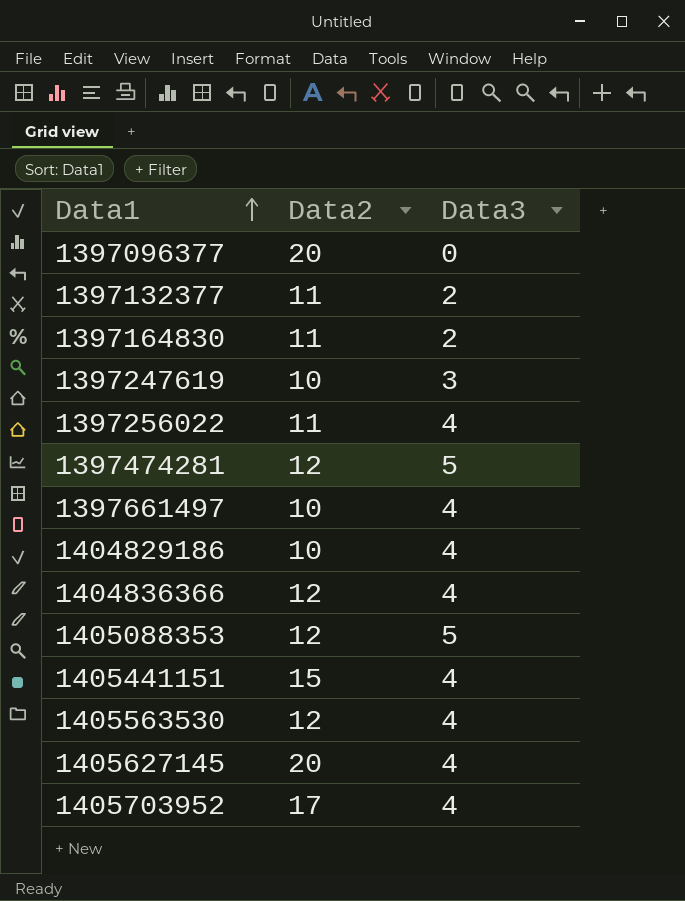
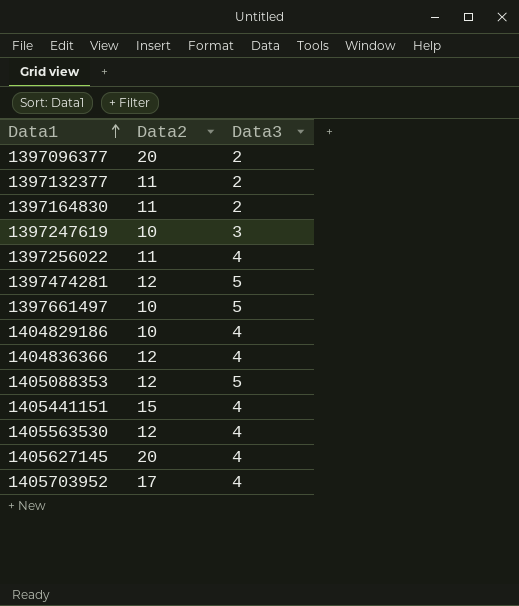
1397096377 | Data3: 0 -> 2
1397661497 | Data3: 4 -> 5

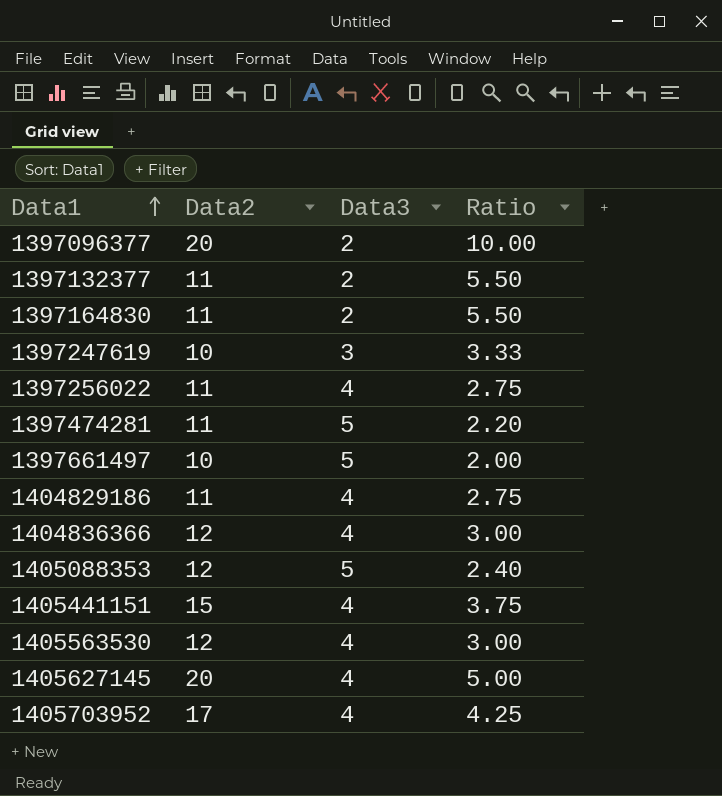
column Ratio | formula: none -> [Data2] / [Data3]
1397474281 | Data2: 12 -> 11
1404829186 | Data2: 10 -> 11

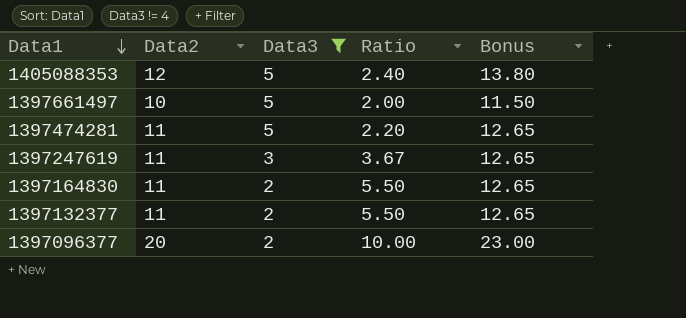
filter: none -> Data3 != 4
row order: Data1 ascending -> Data1 descending
column Bonus | formula: none -> [Data2] * 1.15
1397247619 | Data2: 10 -> 11
1397247619 | Ratio: 3.33 -> 3.67

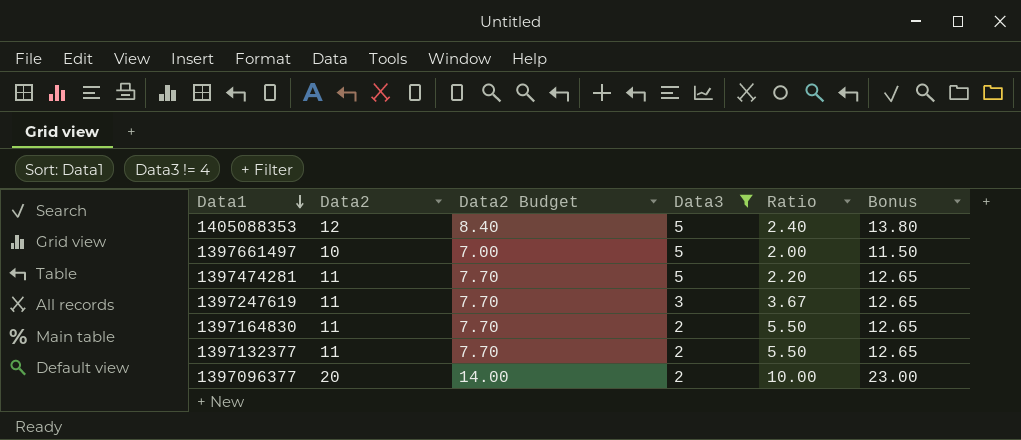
column Data2 Budget | formula: none -> [Data2] * 0.7

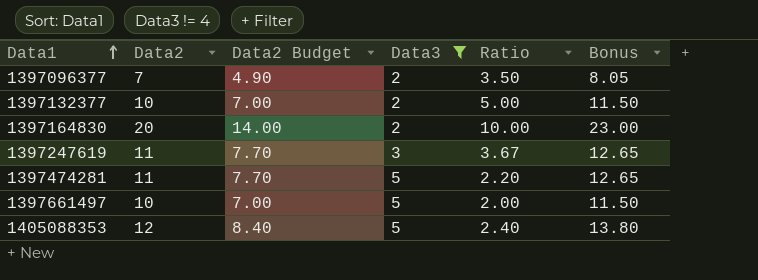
row order: Data1 descending -> Data1 ascending
1397096377 | Data2: 20 -> 7
1397096377 | Data2 Budget: 14.00 -> 4.90
1397096377 | Ratio: 10.00 -> 3.50
1397096377 | Bonus: 23.00 -> 8.05
1397132377 | Data2: 11 -> 10
1397132377 | Data2 Budget: 7.70 -> 7.00
1397132377 | Ratio: 5.50 -> 5.00
1397132377 | Bonus: 12.65 -> 11.50
1397164830 | Data2: 11 -> 20
1397164830 | Data2 Budget: 7.70 -> 14.00
1397164830 | Ratio: 5.50 -> 10.00
1397164830 | Bonus: 12.65 -> 23.00

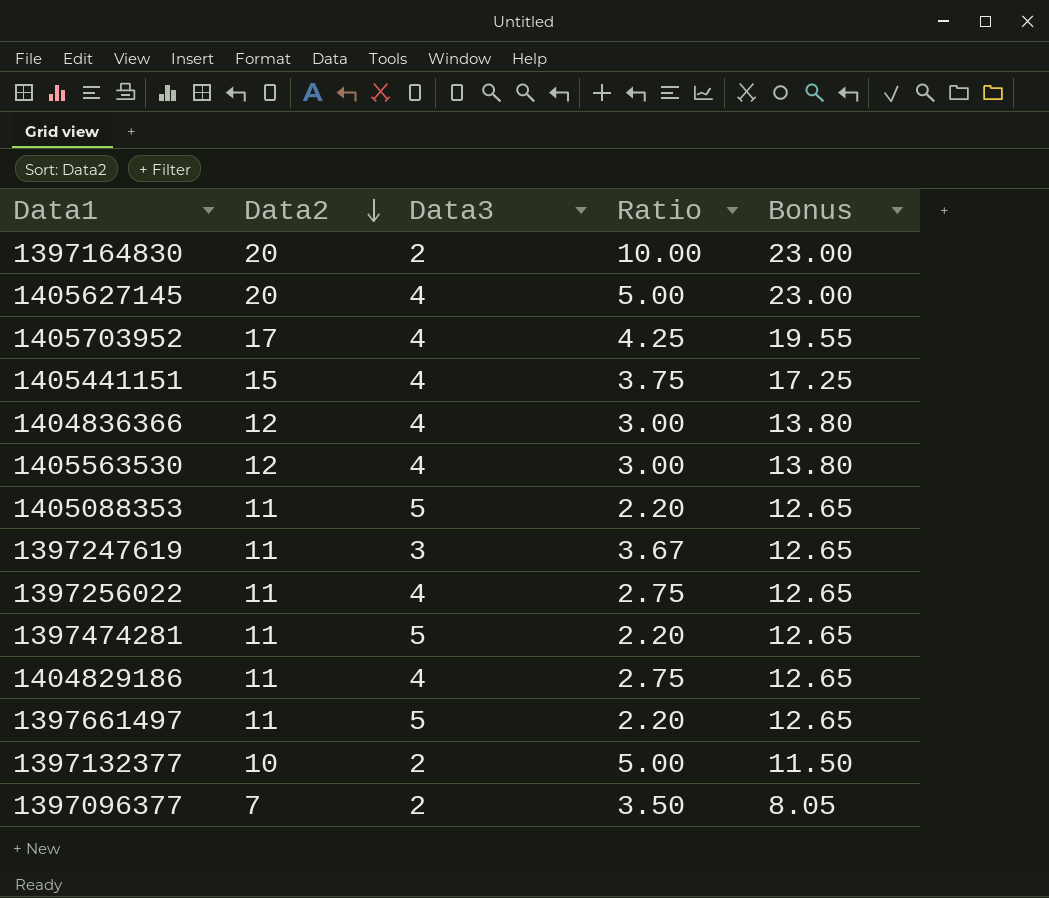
filter: Data3 != 4 -> none
row order: Data1 ascending -> Data2 descending
column Data2 Budget | formula: [Data2] * 0.7 -> none
1405088353 | Data2: 12 -> 11
1405088353 | Ratio: 2.40 -> 2.20
1405088353 | Bonus: 13.80 -> 12.65
1397661497 | Data2: 10 -> 11
1397661497 | Ratio: 2.00 -> 2.20
1397661497 | Bonus: 11.50 -> 12.65

